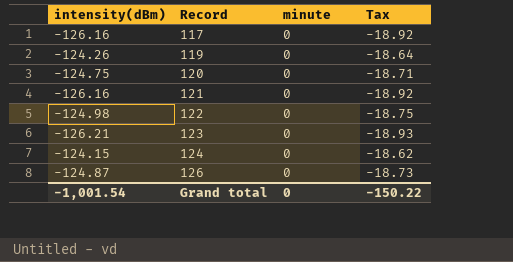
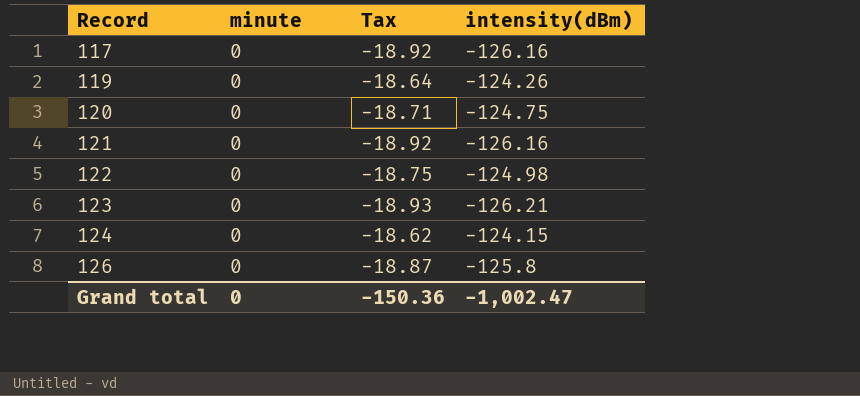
column intensity(dBm) | position: 1 -> 4
126 | Tax: -18.73 -> -18.87
126 | intensity(dBm): -124.87 -> -125.8
Grand total | Tax: -150.22 -> -150.36
Grand total | intensity(dBm): -1,001.54 -> -1,002.47

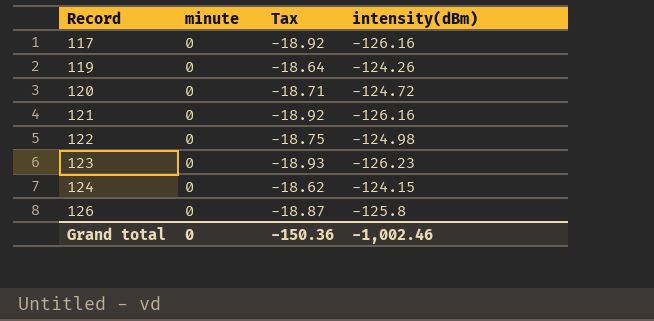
120 | intensity(dBm): -124.75 -> -124.72
123 | intensity(dBm): -126.21 -> -126.23
Grand total | intensity(dBm): -1,002.47 -> -1,002.46

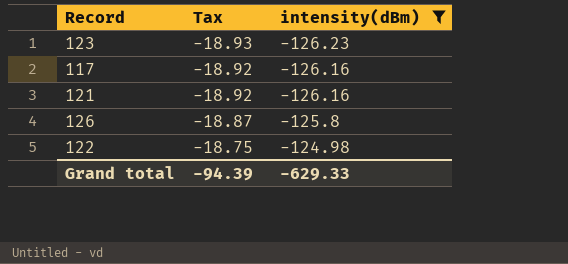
filter: none -> intensity(dBm) <= -124.98
row order: Record ascending -> Tax ascending
column minute | position: 2 -> none
Grand total | Tax: -150.36 -> -94.39
Grand total | intensity(dBm): -1,002.46 -> -629.33

